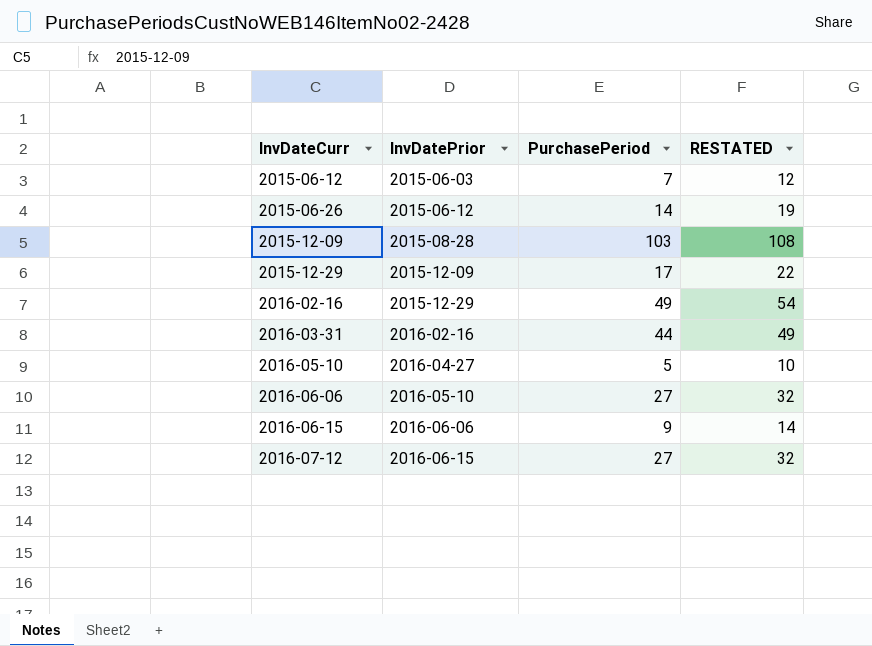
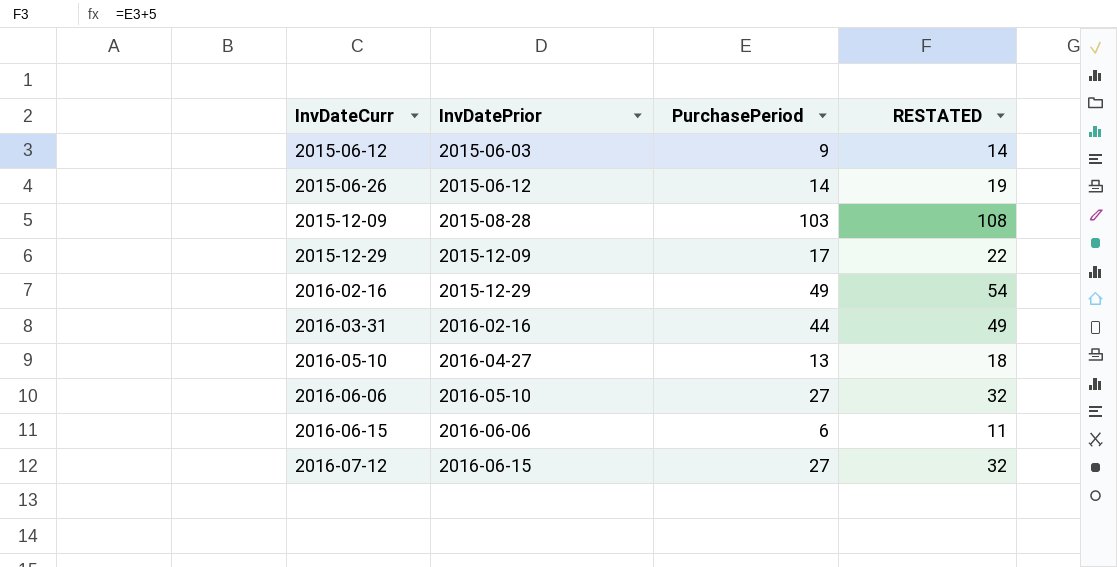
2015-06-12 | PurchasePeriod: 7 -> 9
2015-06-12 | RESTATED: 12 -> 14
2016-05-10 | PurchasePeriod: 5 -> 13
2016-05-10 | RESTATED: 10 -> 18
2016-06-15 | PurchasePeriod: 9 -> 6
2016-06-15 | RESTATED: 14 -> 11

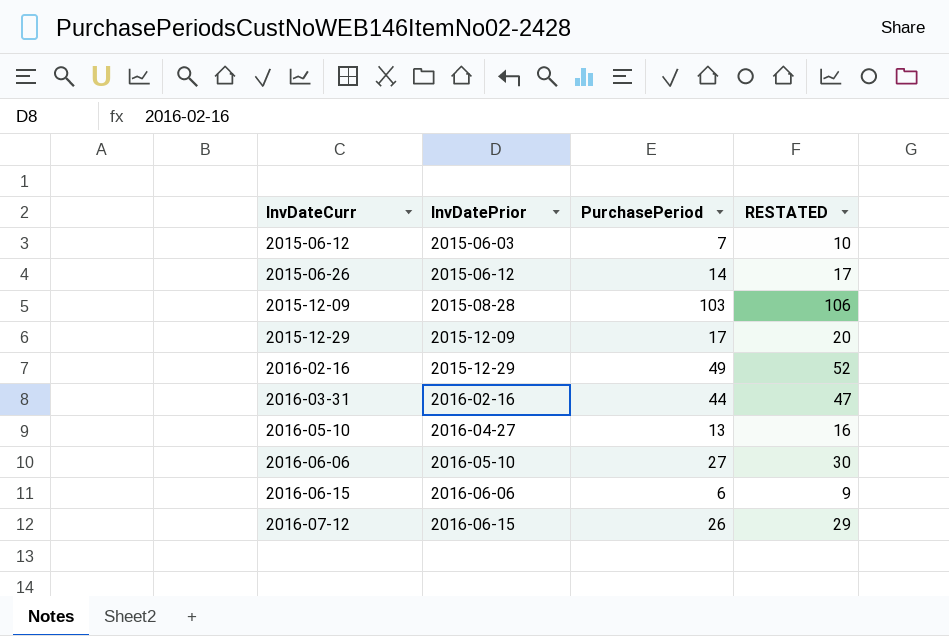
column RESTATED | formula: [PurchasePeriod] + 5 -> [PurchasePeriod] + 3
2015-06-12 | PurchasePeriod: 9 -> 7
2016-07-12 | PurchasePeriod: 27 -> 26

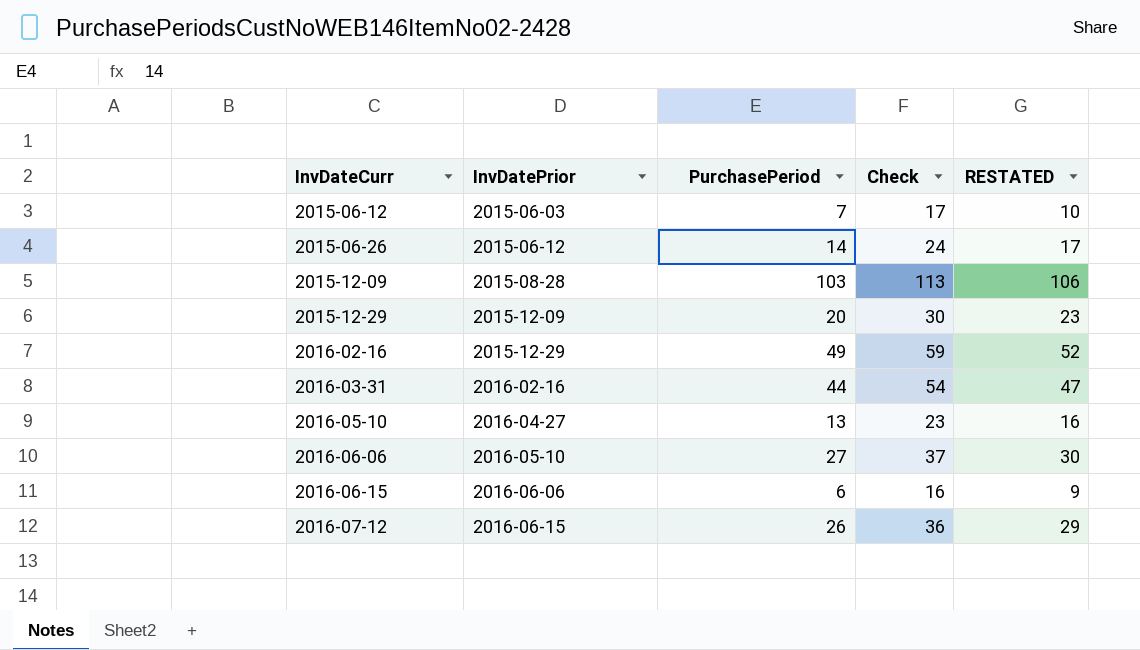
column Check | formula: none -> [PurchasePeriod] + 10
2015-12-29 | PurchasePeriod: 17 -> 20
2015-12-29 | RESTATED: 20 -> 23

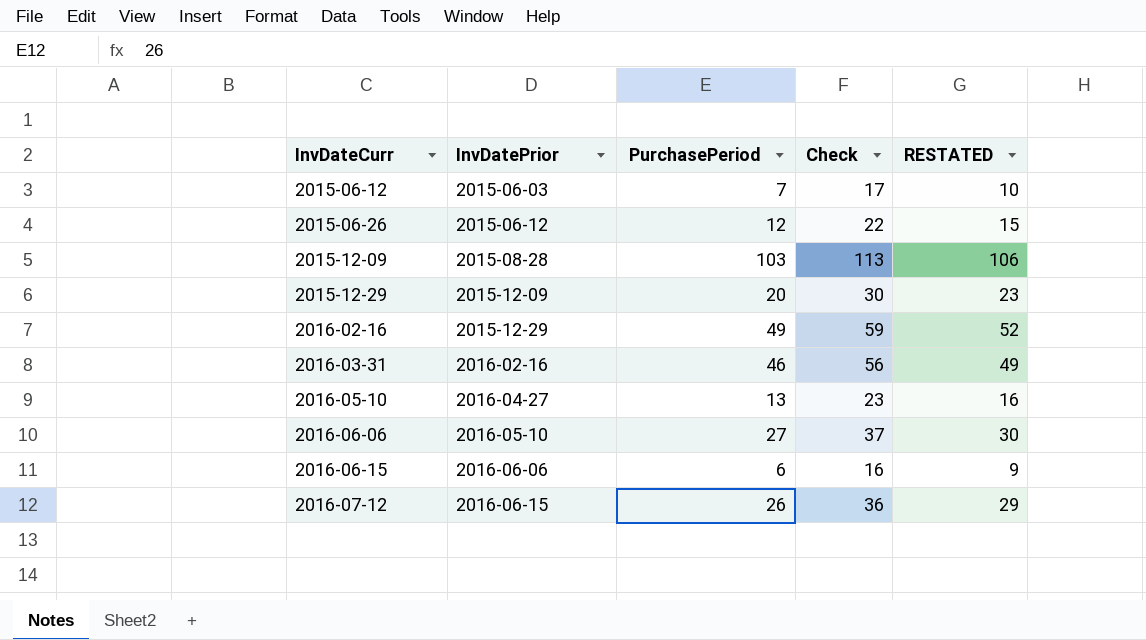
2015-06-26 | PurchasePeriod: 14 -> 12
2015-06-26 | Check: 24 -> 22
2015-06-26 | RESTATED: 17 -> 15
2016-03-31 | PurchasePeriod: 44 -> 46
2016-03-31 | Check: 54 -> 56
2016-03-31 | RESTATED: 47 -> 49

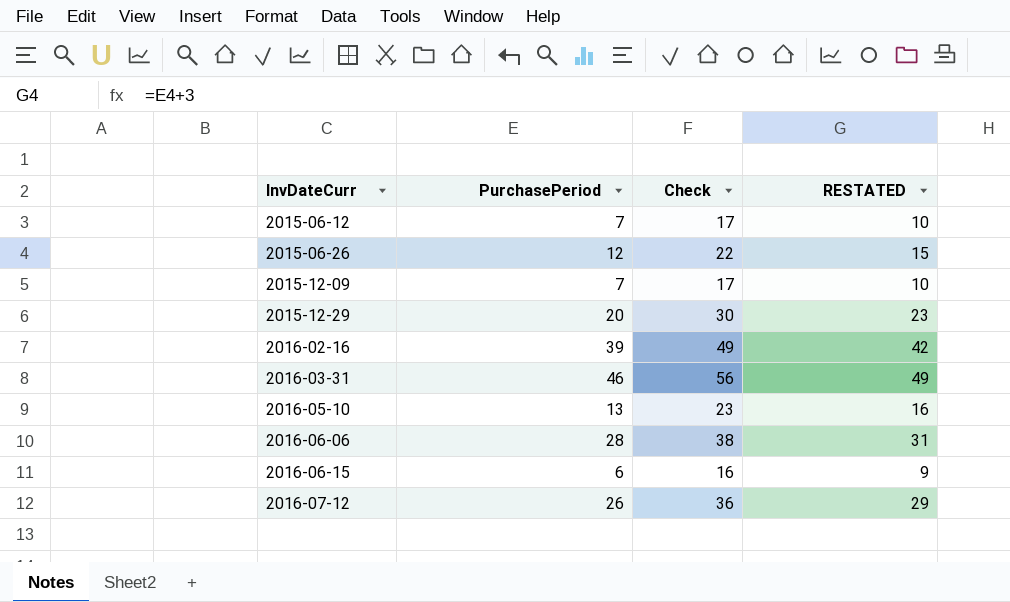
column InvDatePrior | position: 2 -> none
2015-12-09 | PurchasePeriod: 103 -> 7
2015-12-09 | Check: 113 -> 17
2015-12-09 | RESTATED: 106 -> 10
2016-02-16 | PurchasePeriod: 49 -> 39
2016-02-16 | Check: 59 -> 49
2016-02-16 | RESTATED: 52 -> 42
2016-06-06 | PurchasePeriod: 27 -> 28
2016-06-06 | Check: 37 -> 38
2016-06-06 | RESTATED: 30 -> 31

